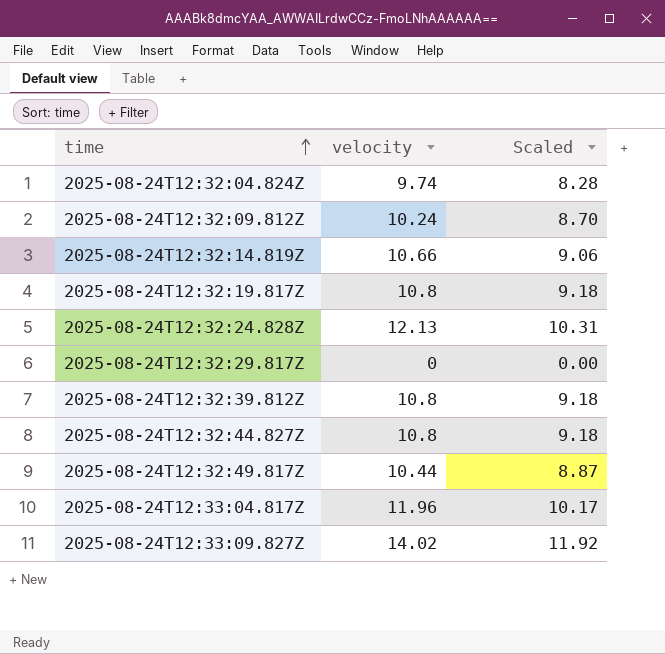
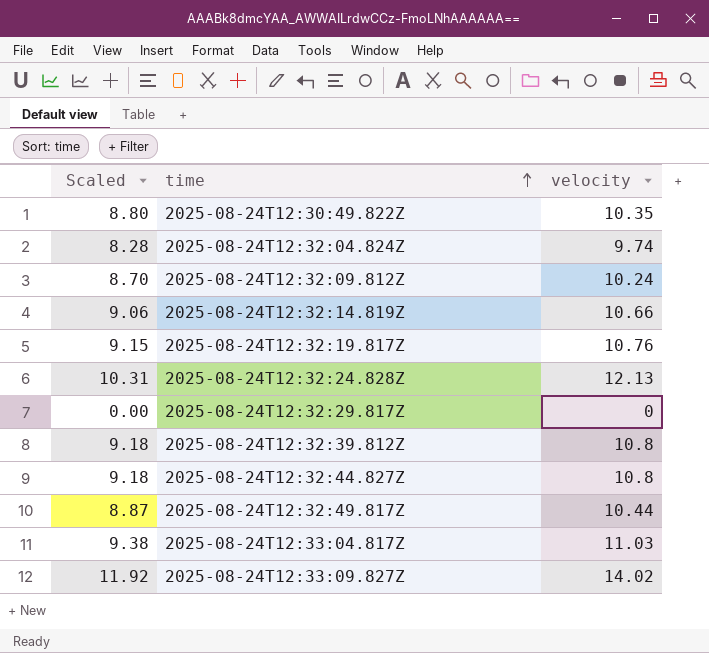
column Scaled | position: 3 -> 1
row 2025-08-24T12:30:49.822Z: none -> 8.80 | 10.35
2025-08-24T12:32:19.817Z | Scaled: 9.18 -> 9.15
2025-08-24T12:32:19.817Z | velocity: 10.8 -> 10.76
2025-08-24T12:33:04.817Z | Scaled: 10.17 -> 9.38
2025-08-24T12:33:04.817Z | velocity: 11.96 -> 11.03

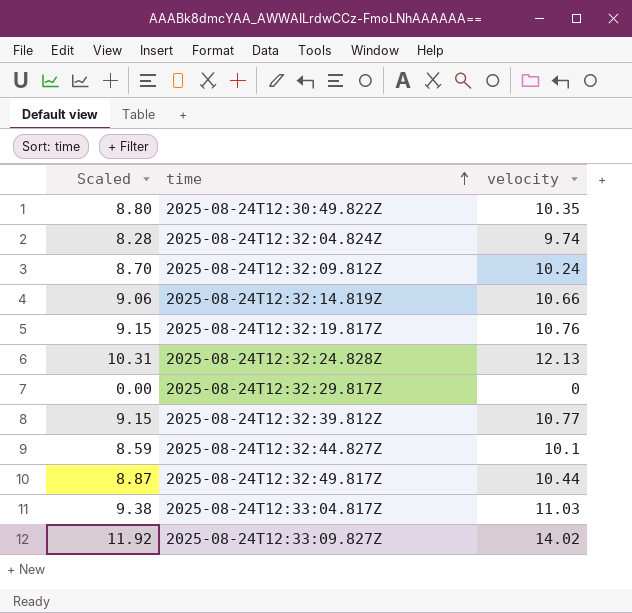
2025-08-24T12:32:39.812Z | Scaled: 9.18 -> 9.15
2025-08-24T12:32:39.812Z | velocity: 10.8 -> 10.77
2025-08-24T12:32:44.827Z | Scaled: 9.18 -> 8.59
2025-08-24T12:32:44.827Z | velocity: 10.8 -> 10.1

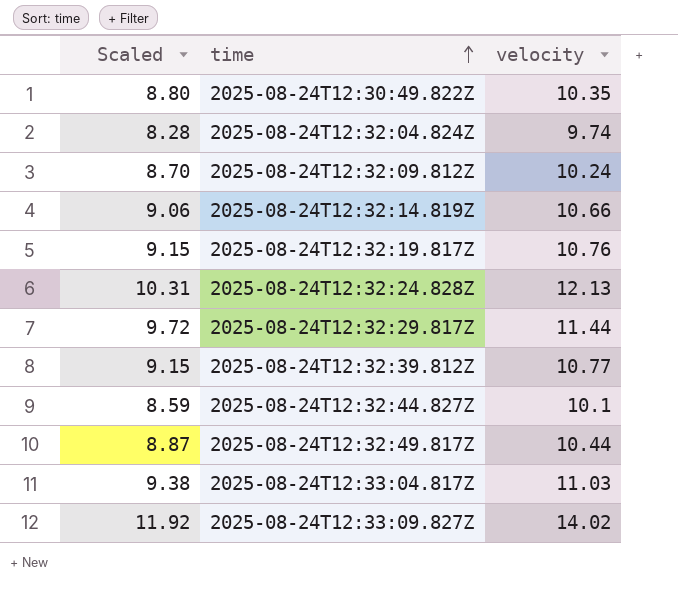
2025-08-24T12:32:29.817Z | Scaled: 0.00 -> 9.72
2025-08-24T12:32:29.817Z | velocity: 0 -> 11.44

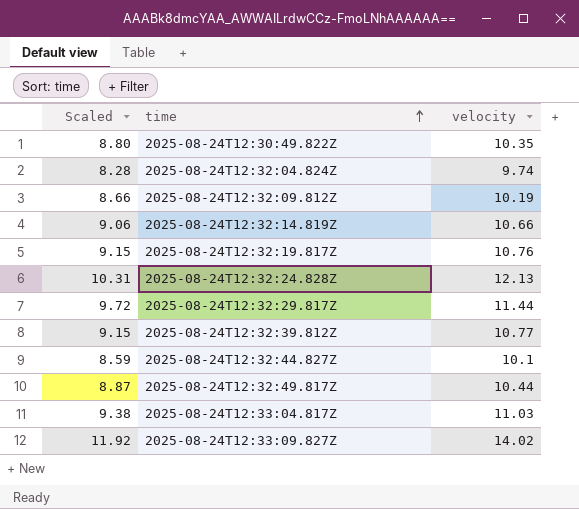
2025-08-24T12:32:09.812Z | Scaled: 8.70 -> 8.66
2025-08-24T12:32:09.812Z | velocity: 10.24 -> 10.19

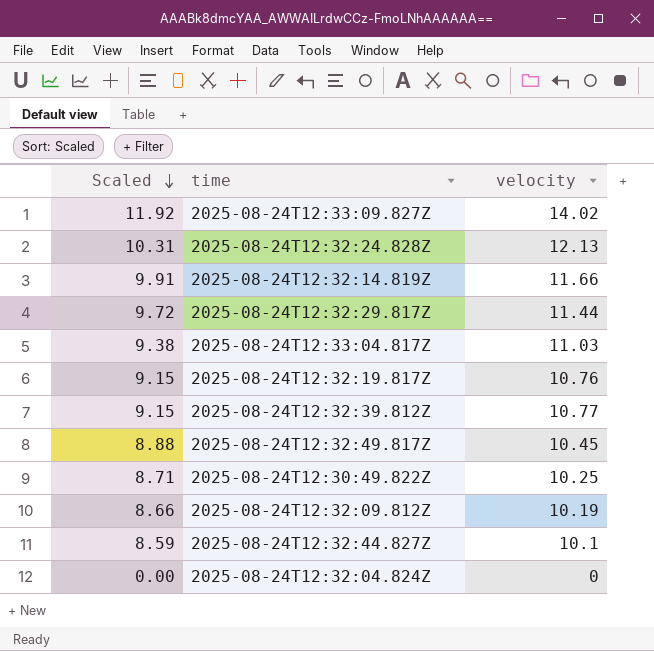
row order: time ascending -> Scaled descending
2025-08-24T12:32:14.819Z | Scaled: 9.06 -> 9.91
2025-08-24T12:32:14.819Z | velocity: 10.66 -> 11.66
2025-08-24T12:32:49.817Z | Scaled: 8.87 -> 8.88
2025-08-24T12:32:49.817Z | velocity: 10.44 -> 10.45
2025-08-24T12:30:49.822Z | Scaled: 8.80 -> 8.71
2025-08-24T12:30:49.822Z | velocity: 10.35 -> 10.25
2025-08-24T12:32:04.824Z | Scaled: 8.28 -> 0.00
2025-08-24T12:32:04.824Z | velocity: 9.74 -> 0

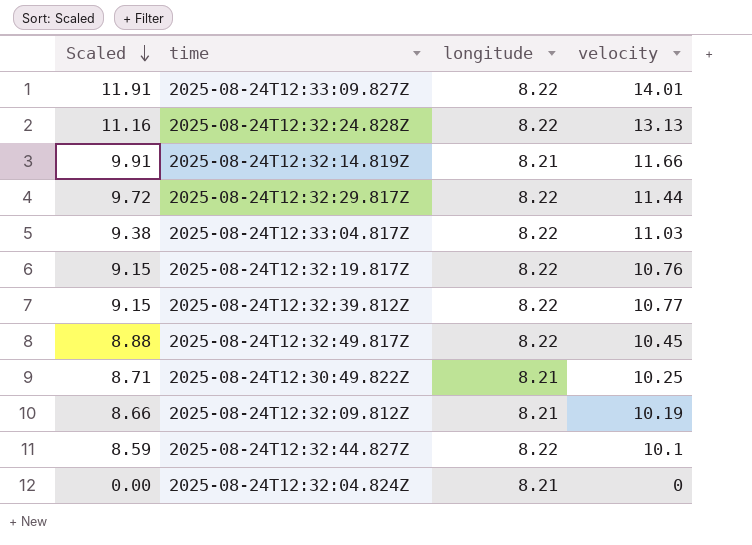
column longitude | position: none -> 3
2025-08-24T12:33:09.827Z | Scaled: 11.92 -> 11.91
2025-08-24T12:33:09.827Z | velocity: 14.02 -> 14.01
2025-08-24T12:32:24.828Z | Scaled: 10.31 -> 11.16
2025-08-24T12:32:24.828Z | velocity: 12.13 -> 13.13

